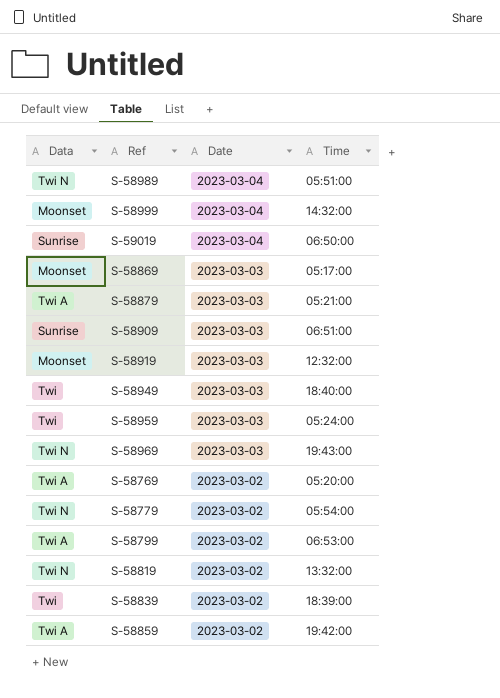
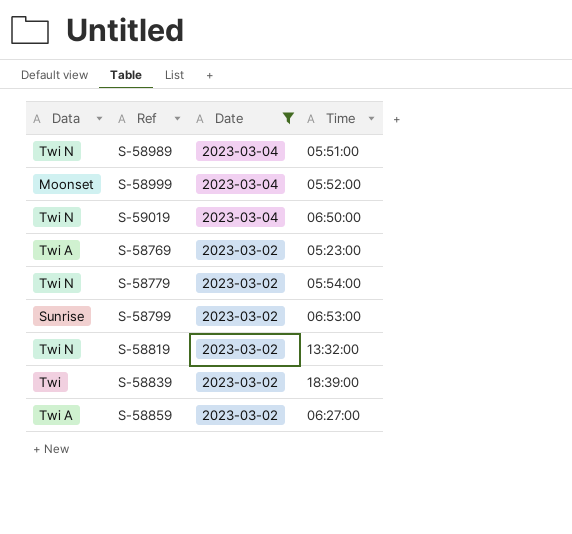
filter: none -> Date != 2023-03-03
S-58999 | Time: 14:32:00 -> 05:52:00
S-59019 | Data: Sunrise -> Twi N
S-58769 | Time: 05:20:00 -> 05:23:00
S-58799 | Data: Twi A -> Sunrise
S-58859 | Time: 19:42:00 -> 06:27:00

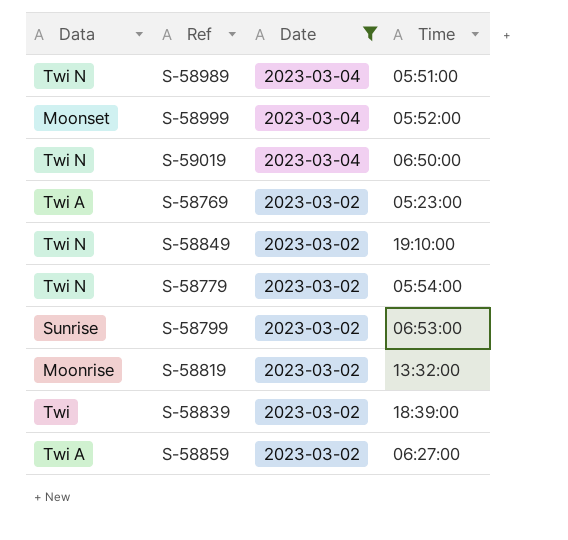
row S-58849: none -> Twi N | 2023-03-02 | 19:10:00
S-58819 | Data: Twi N -> Moonrise

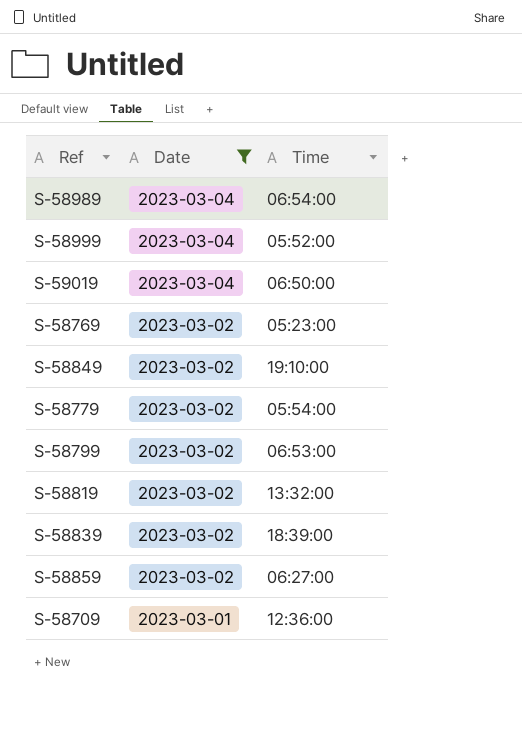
column Data | position: 1 -> none
S-58989 | Time: 05:51:00 -> 06:54:00
row S-58709: none -> 2023-03-01 | 12:36:00

